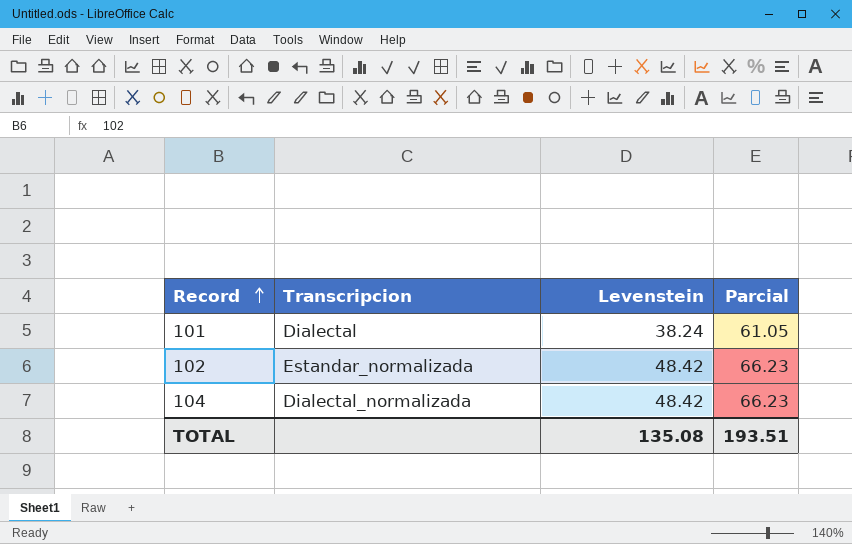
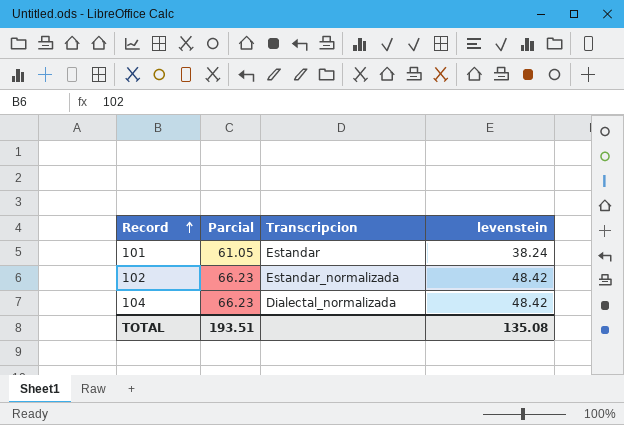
column Parcial | position: 4 -> 2
column name: Levenstein -> levenstein
101 | Transcripcion: Dialectal -> Estandar

